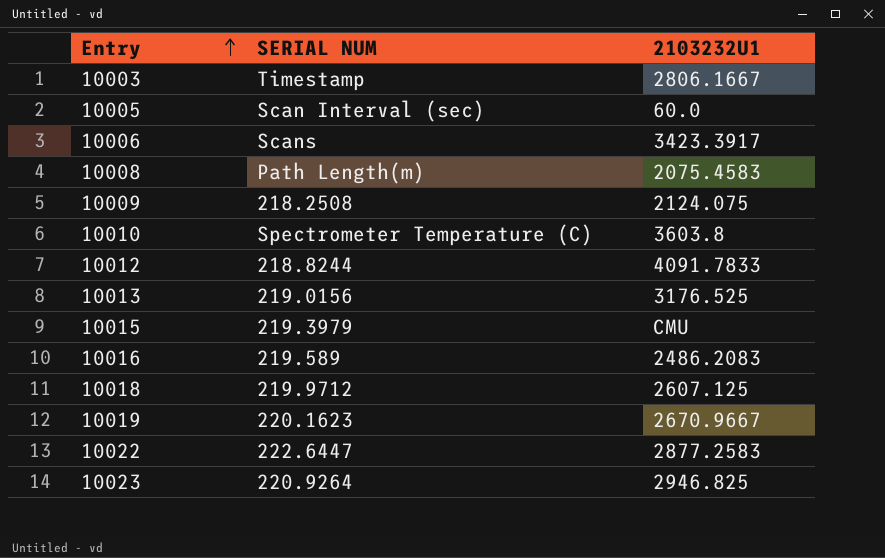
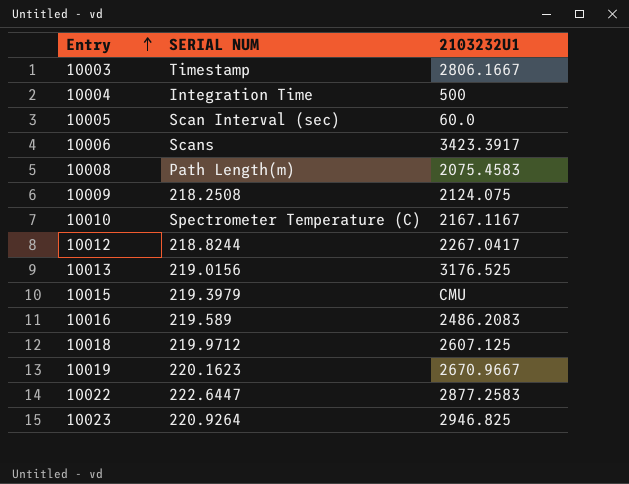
row 10004: none -> Integration Time | 500
10010 | 2103232U1: 3603.8 -> 2167.1167
10012 | 2103232U1: 4091.7833 -> 2267.0417

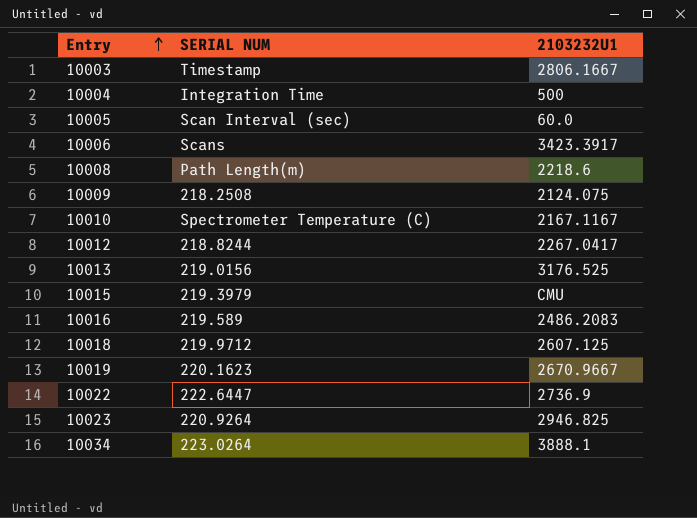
10008 | 2103232U1: 2075.4583 -> 2218.6
10022 | 2103232U1: 2877.2583 -> 2736.9
row 10034: none -> 223.0264 | 3888.1

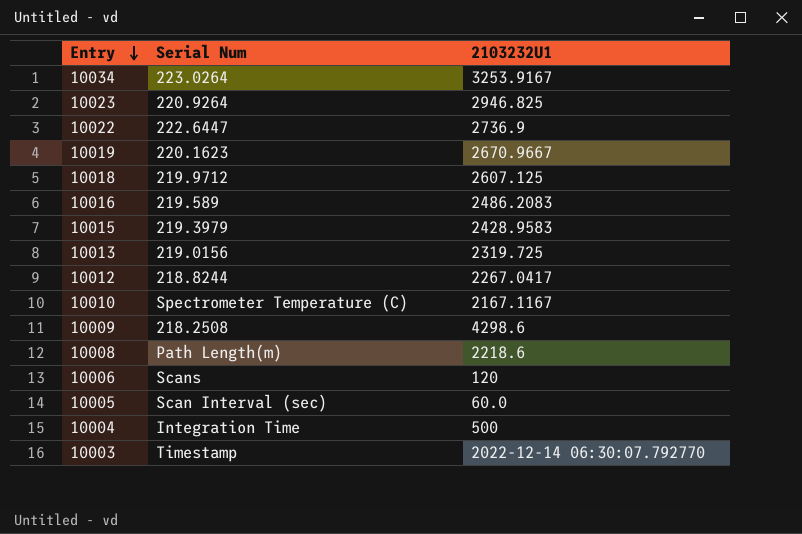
row order: Entry ascending -> Entry descending
column name: SERIAL NUM -> Serial Num
10034 | 2103232U1: 3888.1 -> 3253.9167
10015 | 2103232U1: CMU -> 2428.9583
10013 | 2103232U1: 3176.525 -> 2319.725
10009 | 2103232U1: 2124.075 -> 4298.6
10006 | 2103232U1: 3423.3917 -> 120
10003 | 2103232U1: 2806.1667 -> 2022-12-14 06:30:07.792770

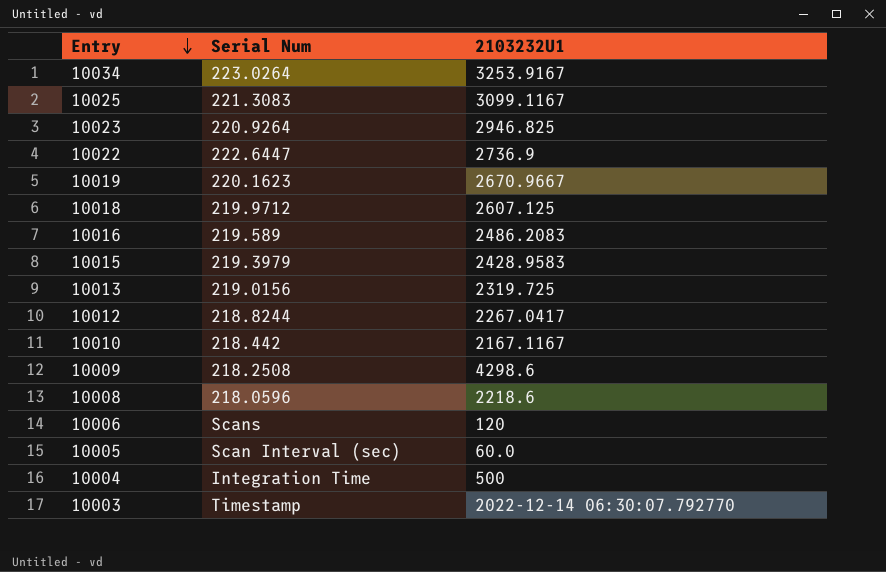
row 10025: none -> 221.3083 | 3099.1167
10010 | Serial Num: Spectrometer Temperature (C) -> 218.442
10008 | Serial Num: Path Length(m) -> 218.0596

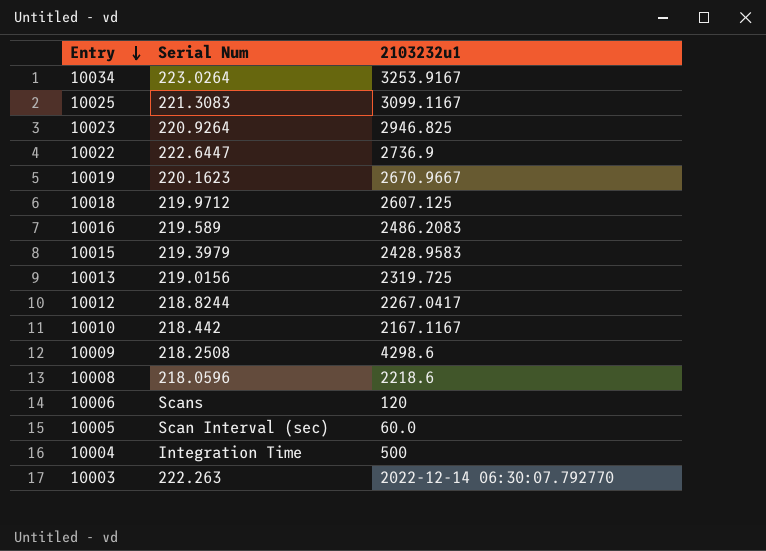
column name: 2103232U1 -> 2103232u1
10003 | Serial Num: Timestamp -> 222.263

